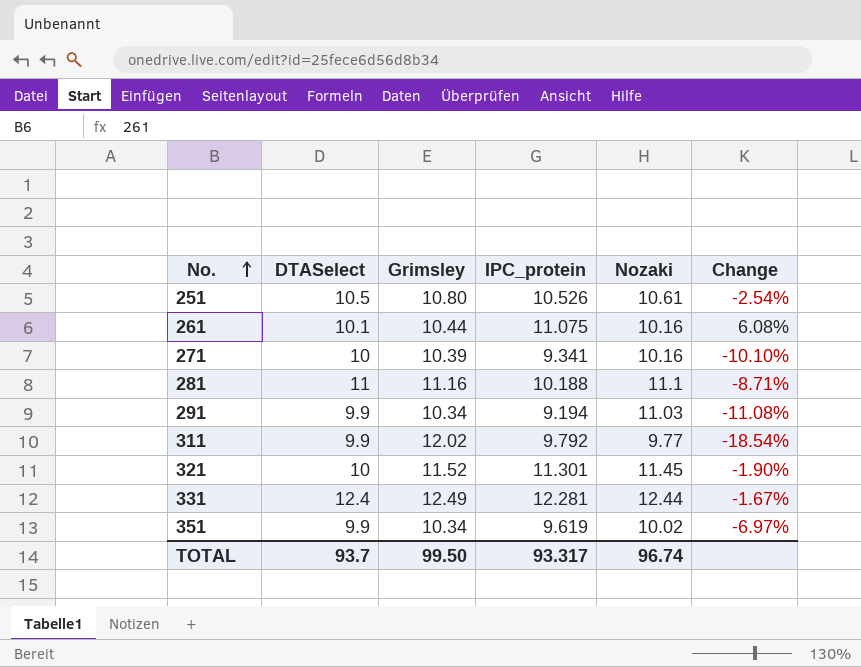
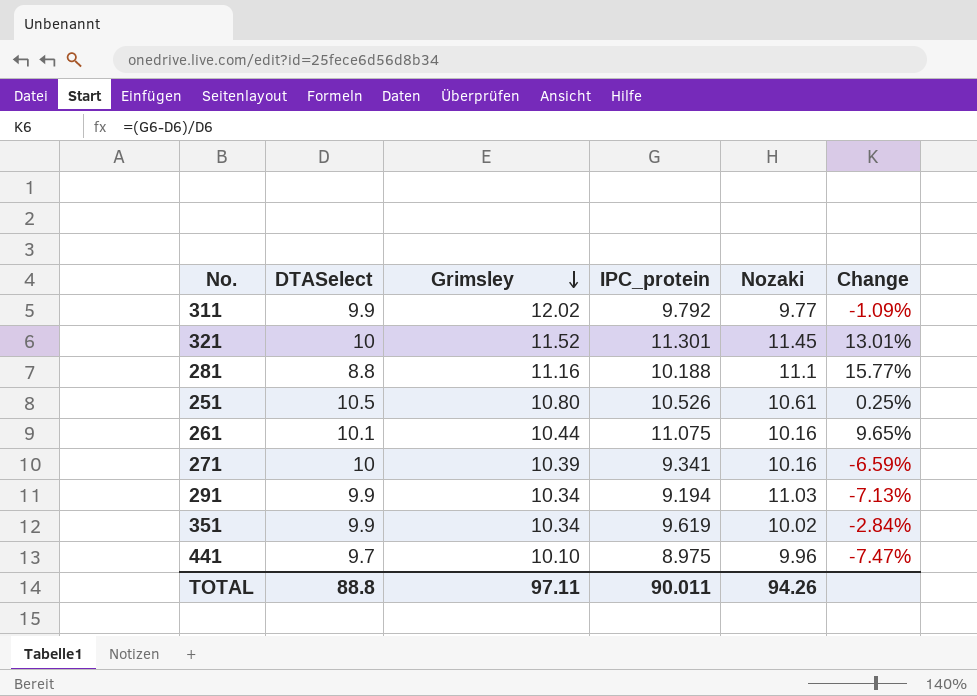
row order: No. ascending -> Grimsley descending
column Change | formula: ([IPC_protein] - [Grimsley]) / [Grimsley] -> ([IPC_protein] - [DTASelect]) / [DTASelect]
row 331: 12.4 | 12.49 | 12.281 | 12.44 | -1.67% -> none
281 | DTASelect: 11 -> 8.8
row 441: none -> 9.7 | 10.10 | 8.975 | 9.96 | -7.47%
TOTAL | DTASelect: 93.7 -> 88.8
TOTAL | Grimsley: 99.50 -> 97.11
TOTAL | IPC_protein: 93.317 -> 90.011
TOTAL | Nozaki: 96.74 -> 94.26

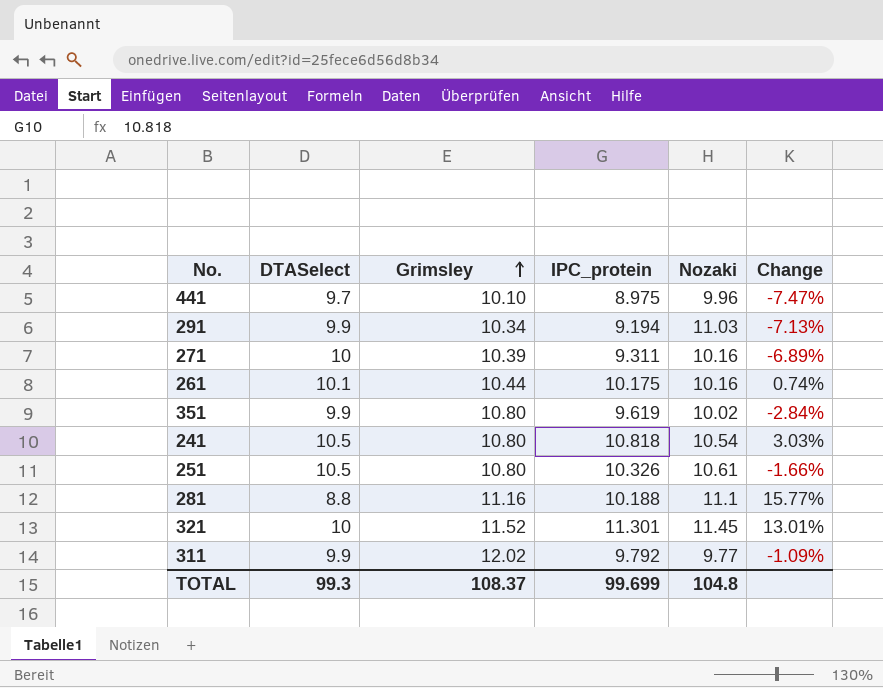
row order: Grimsley descending -> Grimsley ascending
271 | IPC_protein: 9.341 -> 9.311
271 | Change: -6.59% -> -6.89%
261 | IPC_protein: 11.075 -> 10.175
261 | Change: 9.65% -> 0.74%
351 | Grimsley: 10.34 -> 10.80
row 241: none -> 10.5 | 10.80 | 10.818 | 10.54 | 3.03%
251 | IPC_protein: 10.526 -> 10.326
251 | Change: 0.25% -> -1.66%
TOTAL | DTASelect: 88.8 -> 99.3
TOTAL | Grimsley: 97.11 -> 108.37
TOTAL | IPC_protein: 90.011 -> 99.699
TOTAL | Nozaki: 94.26 -> 104.8

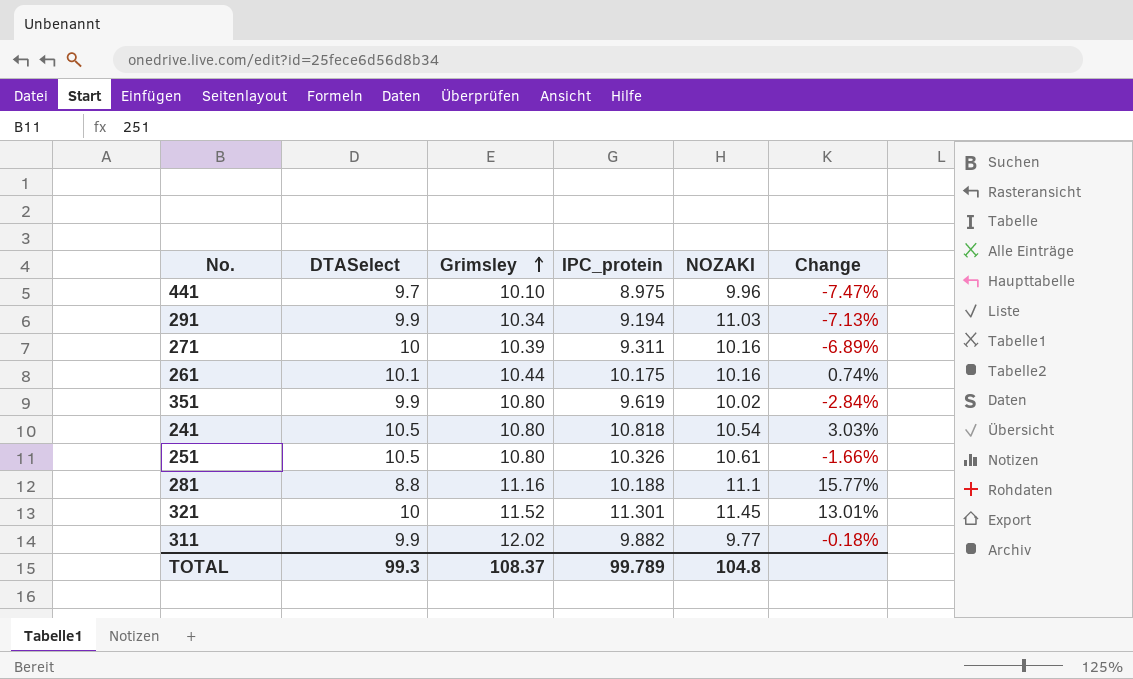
column name: Nozaki -> NOZAKI
311 | IPC_protein: 9.792 -> 9.882
311 | Change: -1.09% -> -0.18%
TOTAL | IPC_protein: 99.699 -> 99.789

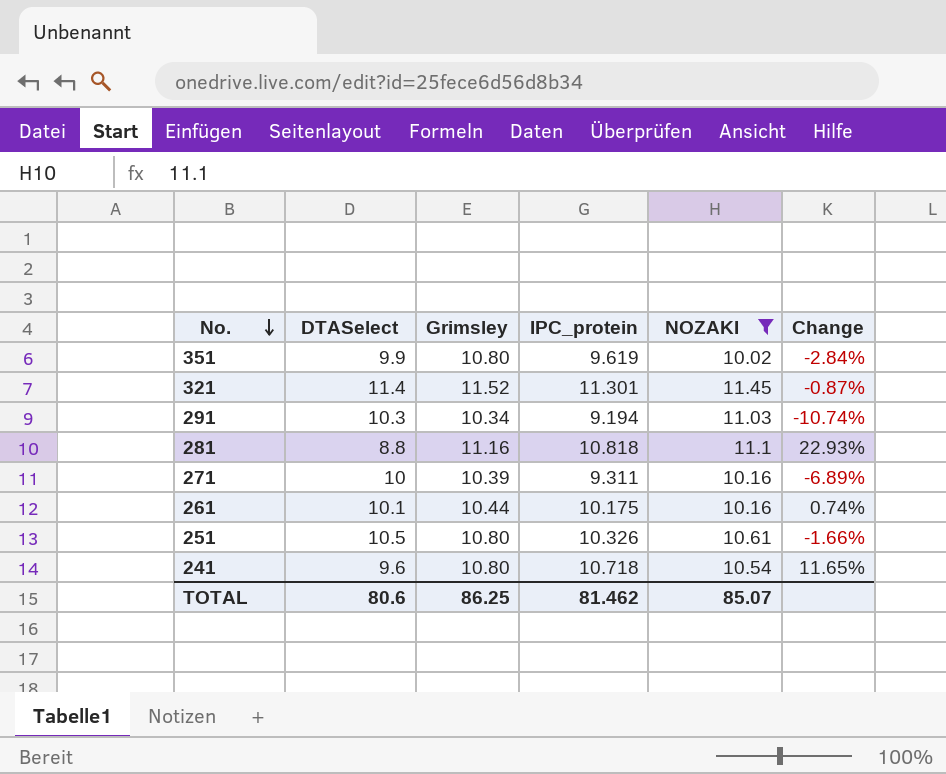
filter: none -> NOZAKI >= 10.02
row order: Grimsley ascending -> No. descending
321 | DTASelect: 10 -> 11.4
321 | Change: 13.01% -> -0.87%
291 | DTASelect: 9.9 -> 10.3
291 | Change: -7.13% -> -10.74%
281 | IPC_protein: 10.188 -> 10.818
281 | Change: 15.77% -> 22.93%
241 | DTASelect: 10.5 -> 9.6
241 | IPC_protein: 10.818 -> 10.718
241 | Change: 3.03% -> 11.65%
TOTAL | DTASelect: 99.3 -> 80.6
TOTAL | Grimsley: 108.37 -> 86.25
TOTAL | IPC_protein: 99.789 -> 81.462
TOTAL | NOZAKI: 104.8 -> 85.07

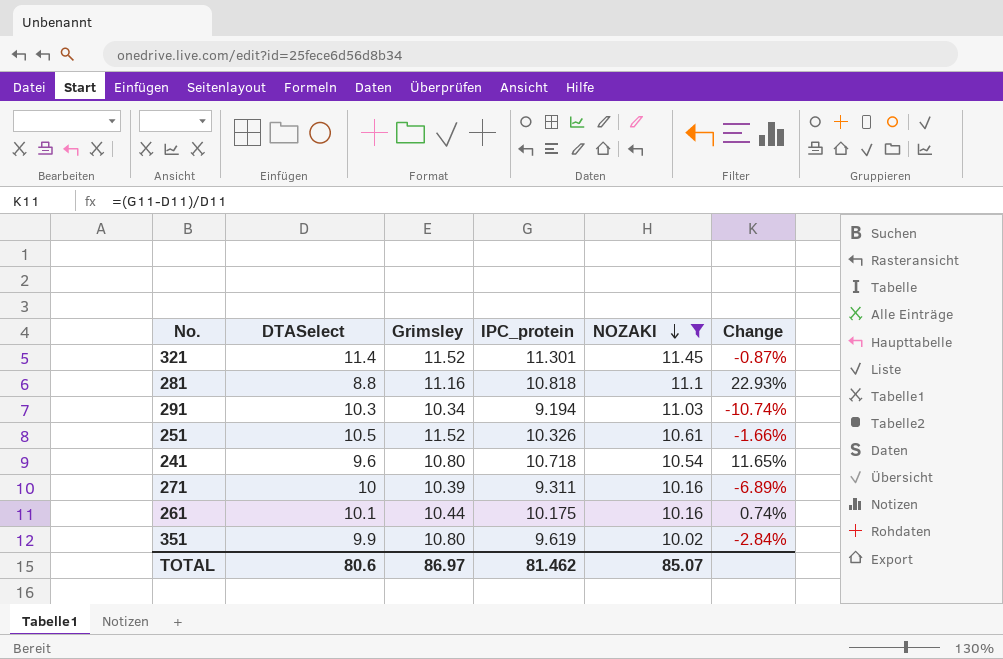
row order: No. descending -> NOZAKI descending
251 | Grimsley: 10.80 -> 11.52
TOTAL | Grimsley: 86.25 -> 86.97

